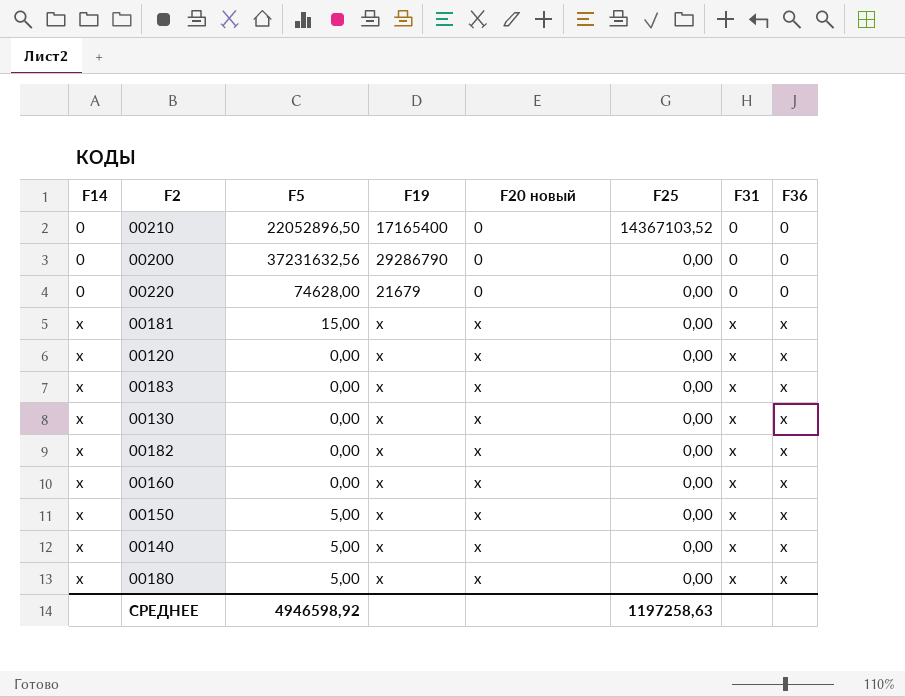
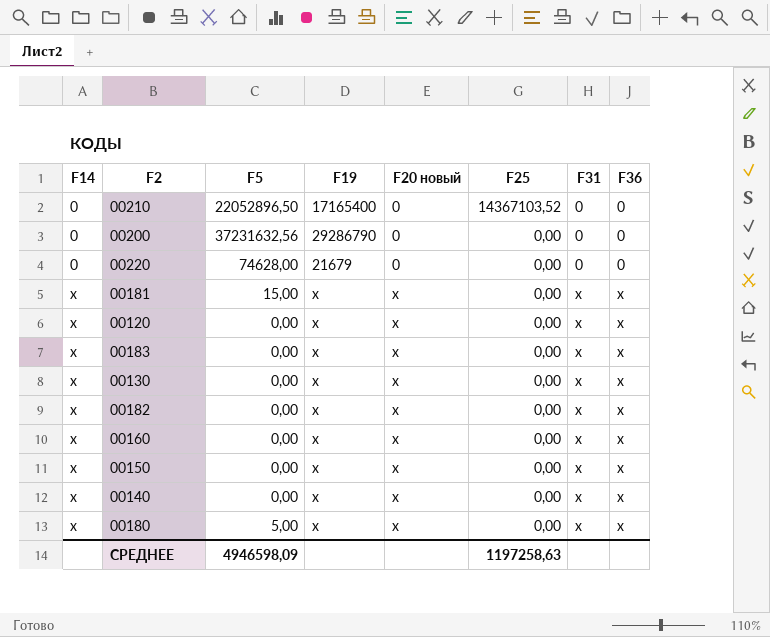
00150 | F5: 5,00 -> 0,00
00140 | F5: 5,00 -> 0,00
СРЕДНЕЕ | F5: 4946598,92 -> 4946598,09

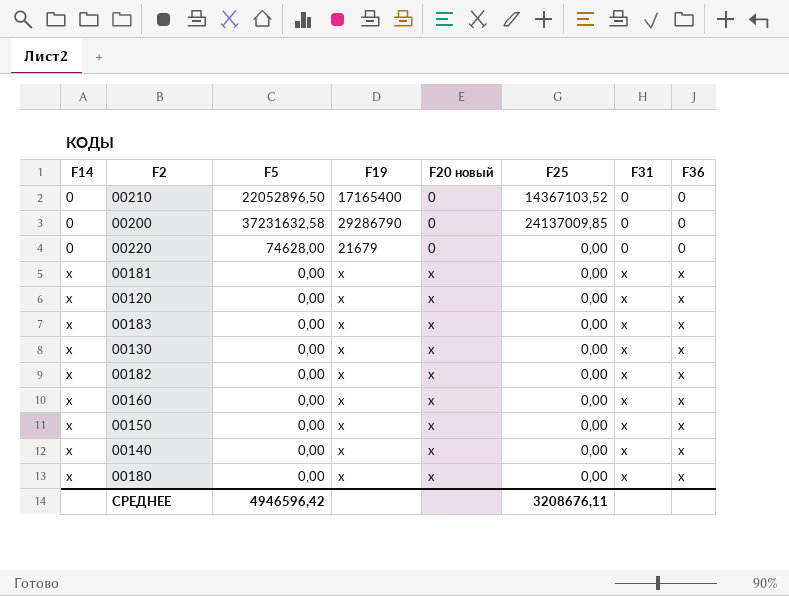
00200 | F5: 37231632,56 -> 37231632,58
00200 | F25: 0,00 -> 24137009,85
00181 | F5: 15,00 -> 0,00
00180 | F5: 5,00 -> 0,00
СРЕДНЕЕ | F5: 4946598,09 -> 4946596,42
СРЕДНЕЕ | F25: 1197258,63 -> 3208676,11

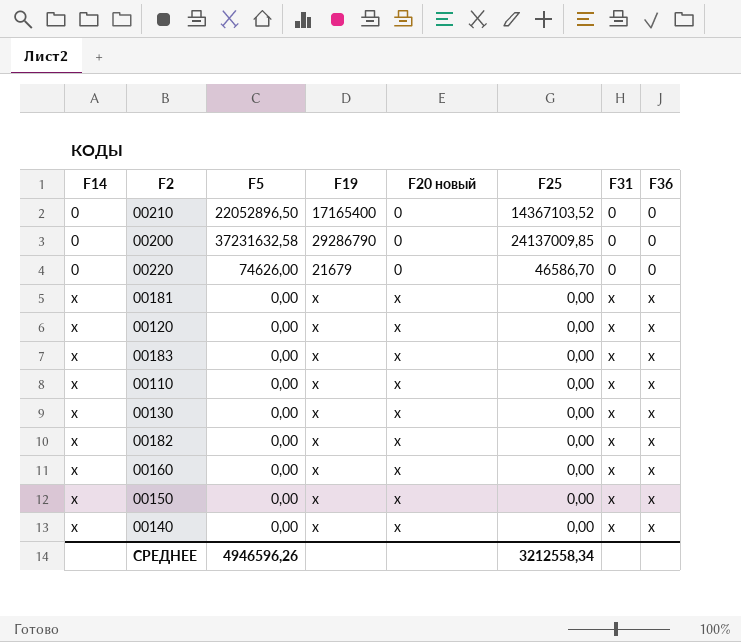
row 00180: х | 0,00 | х | х | 0,00 | х | х -> none
00220 | F5: 74628,00 -> 74626,00
00220 | F25: 0,00 -> 46586,70
row 00110: none -> х | 0,00 | х | х | 0,00 | х | х
СРЕДНЕЕ | F5: 4946596,42 -> 4946596,26
СРЕДНЕЕ | F25: 3208676,11 -> 3212558,34

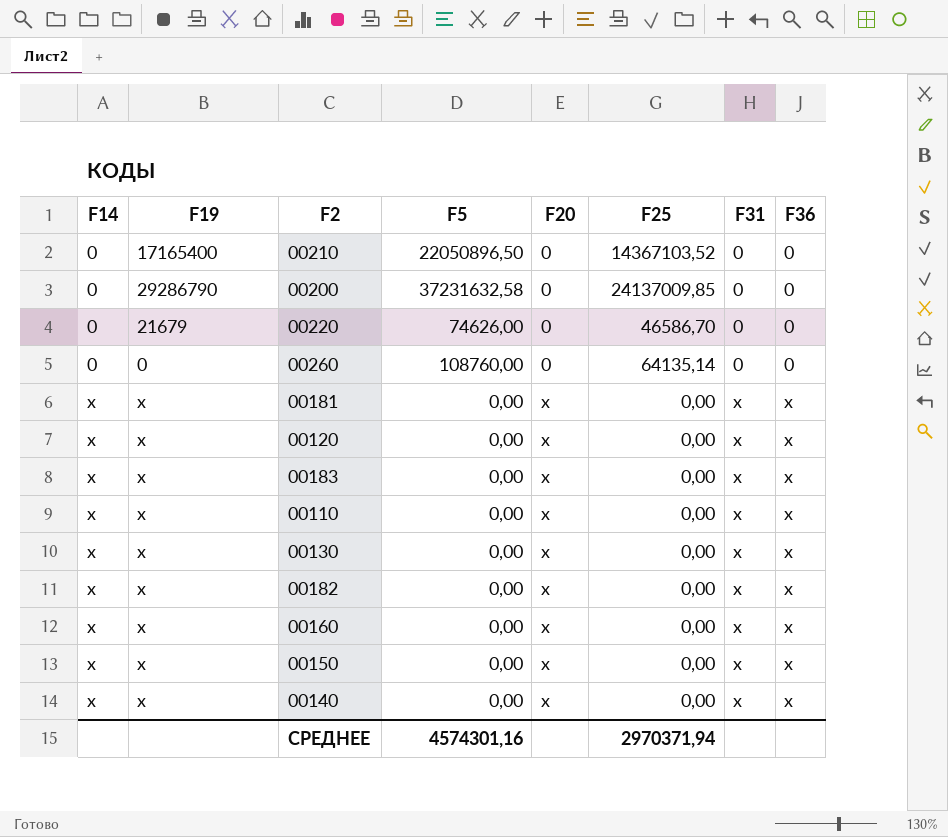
column F19 | position: 4 -> 2
column name: F20 новый -> F20
00210 | F5: 22052896,50 -> 22050896,50
row 00260: none -> 0 | 0 | 108760,00 | 0 | 64135,14 | 0 | 0
СРЕДНЕЕ | F5: 4946596,26 -> 4574301,16
СРЕДНЕЕ | F25: 3212558,34 -> 2970371,94

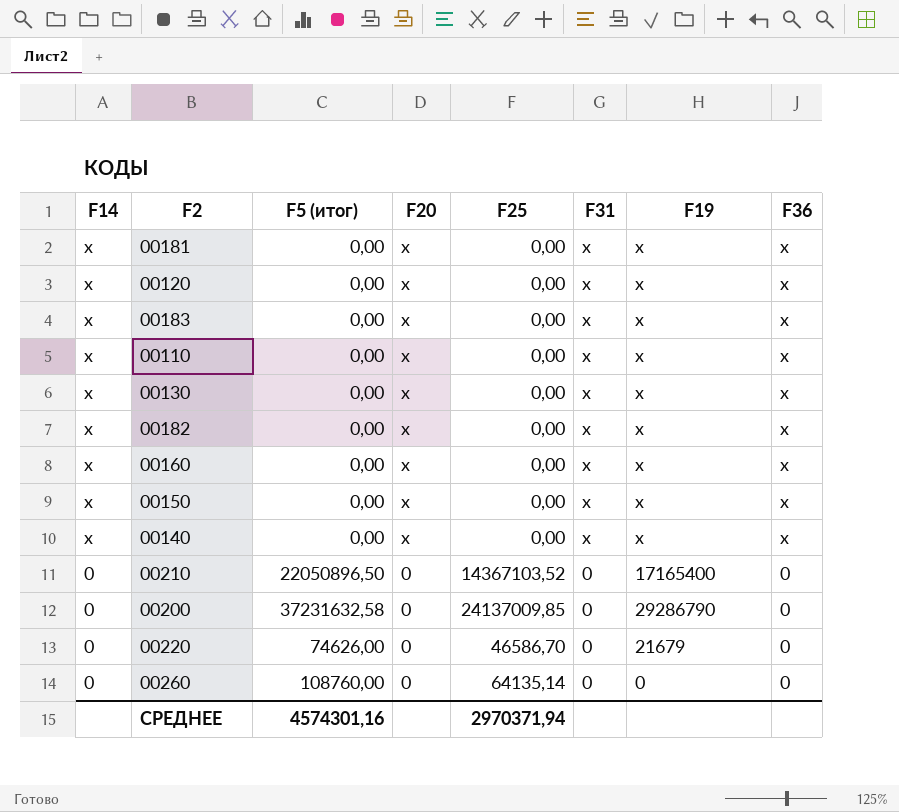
row order: F14 ascending -> F14 descending
column name: F5 -> F5 (итог)
column F19 | position: 2 -> 7

